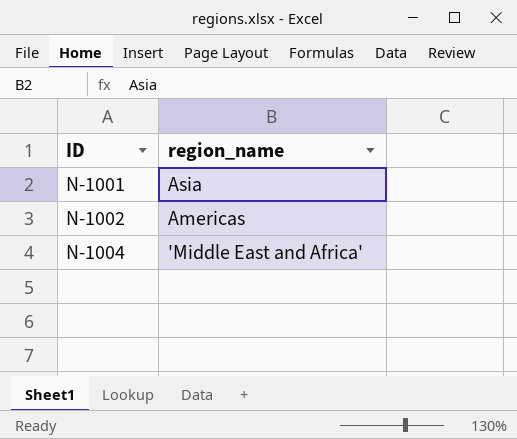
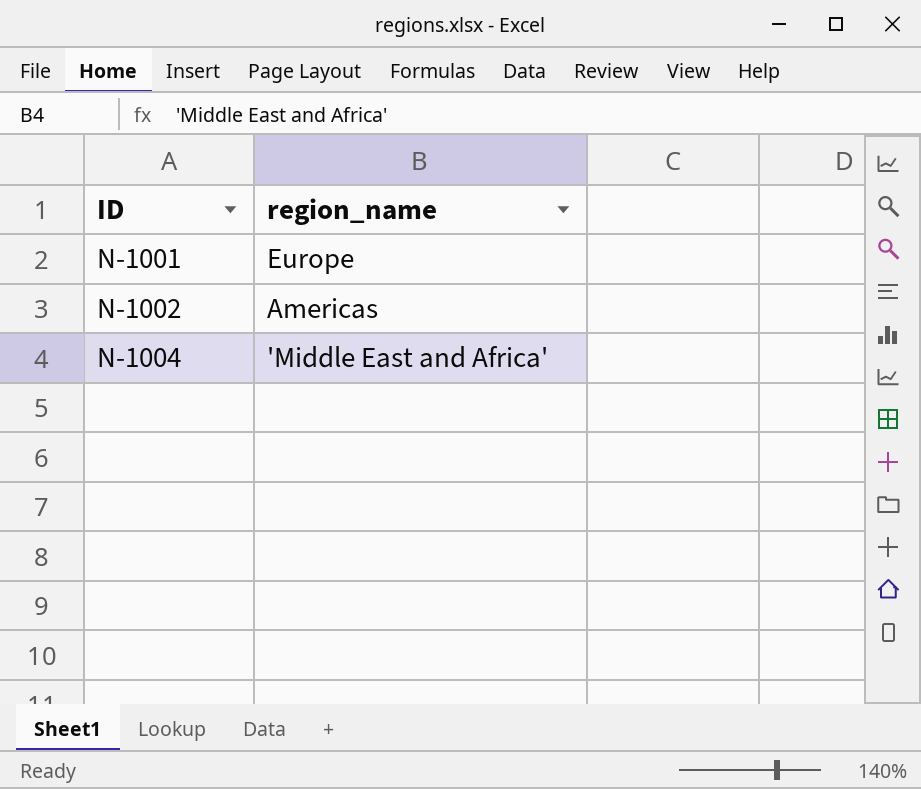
N-1001 | region_name: Asia -> Europe

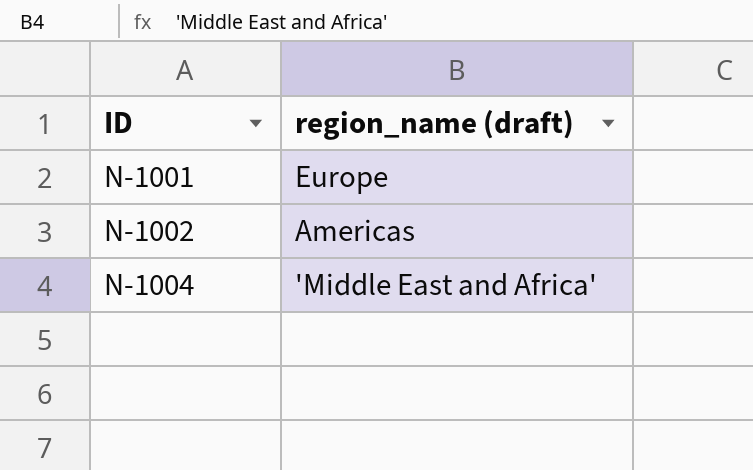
column name: region_name -> region_name (draft)

